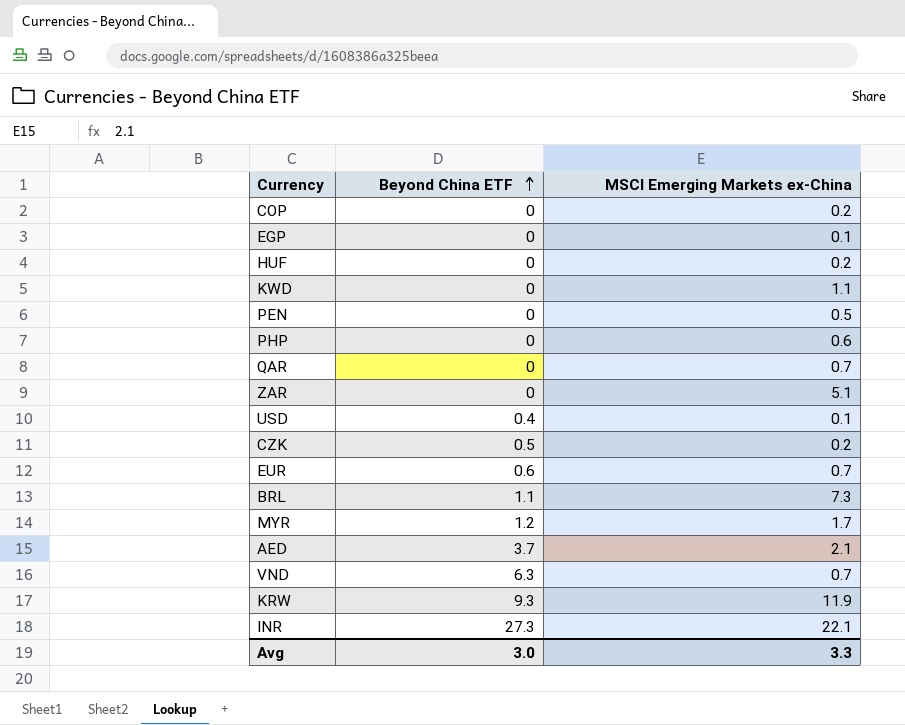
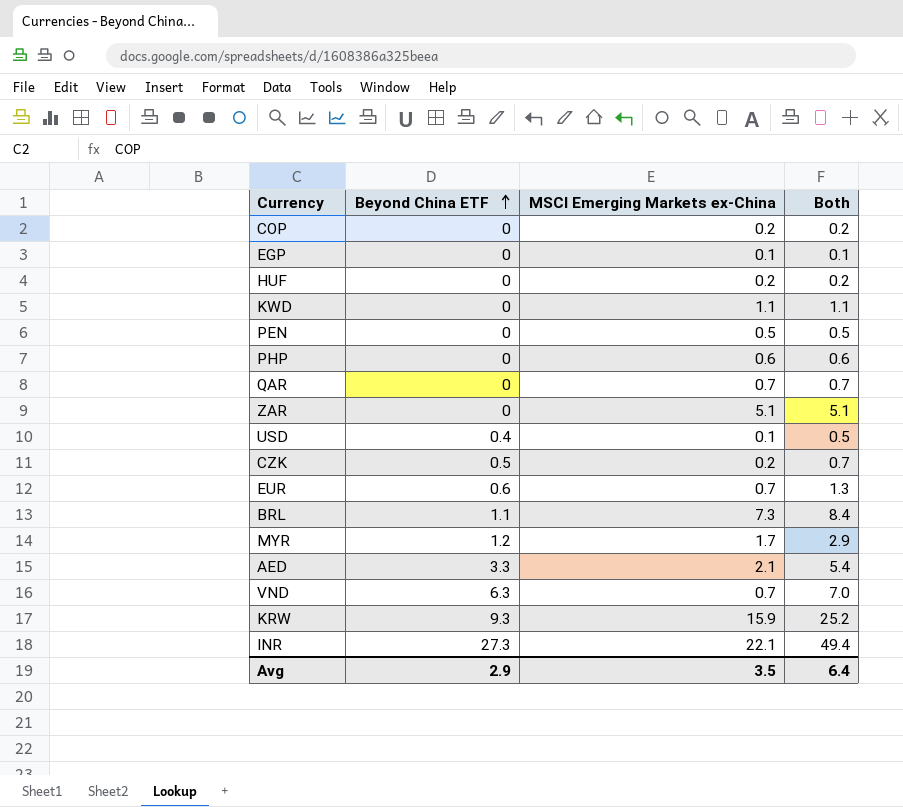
column Both | formula: none -> [Beyond China ETF] + [MSCI Emerging Markets ex-China]
AED | Beyond China ETF: 3.7 -> 3.3
KRW | MSCI Emerging Markets ex-China: 11.9 -> 15.9
Avg | Beyond China ETF: 3.0 -> 2.9
Avg | MSCI Emerging Markets ex-China: 3.3 -> 3.5

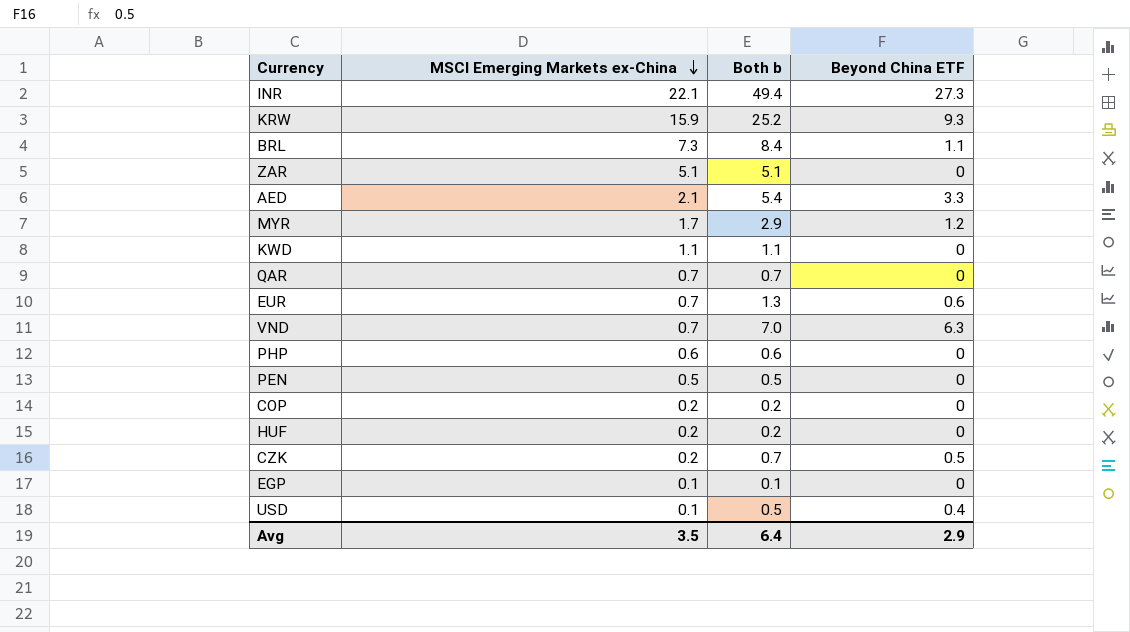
row order: Beyond China ETF ascending -> MSCI Emerging Markets ex-China descending
column name: Both -> Both b
column Beyond China ETF | position: 2 -> 4

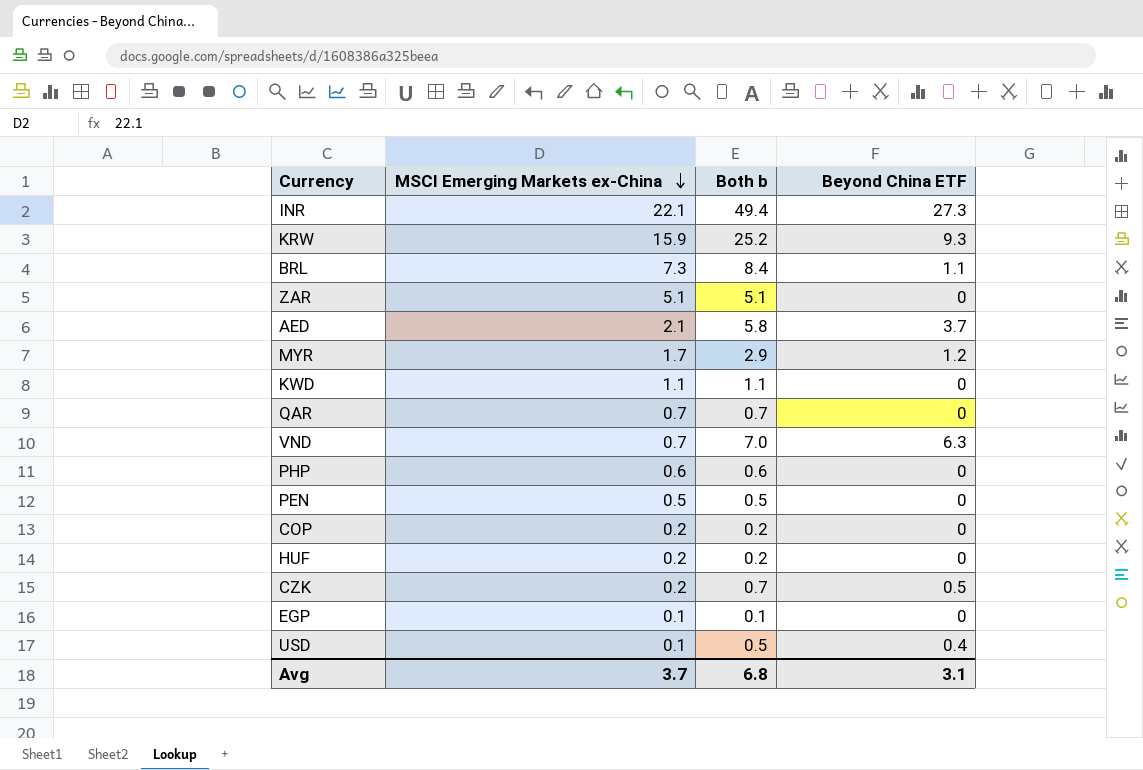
row EUR: 0.7 | 1.3 | 0.6 -> none
AED | Both b: 5.4 -> 5.8
AED | Beyond China ETF: 3.3 -> 3.7
Avg | MSCI Emerging Markets ex-China: 3.5 -> 3.7
Avg | Both b: 6.4 -> 6.8
Avg | Beyond China ETF: 2.9 -> 3.1

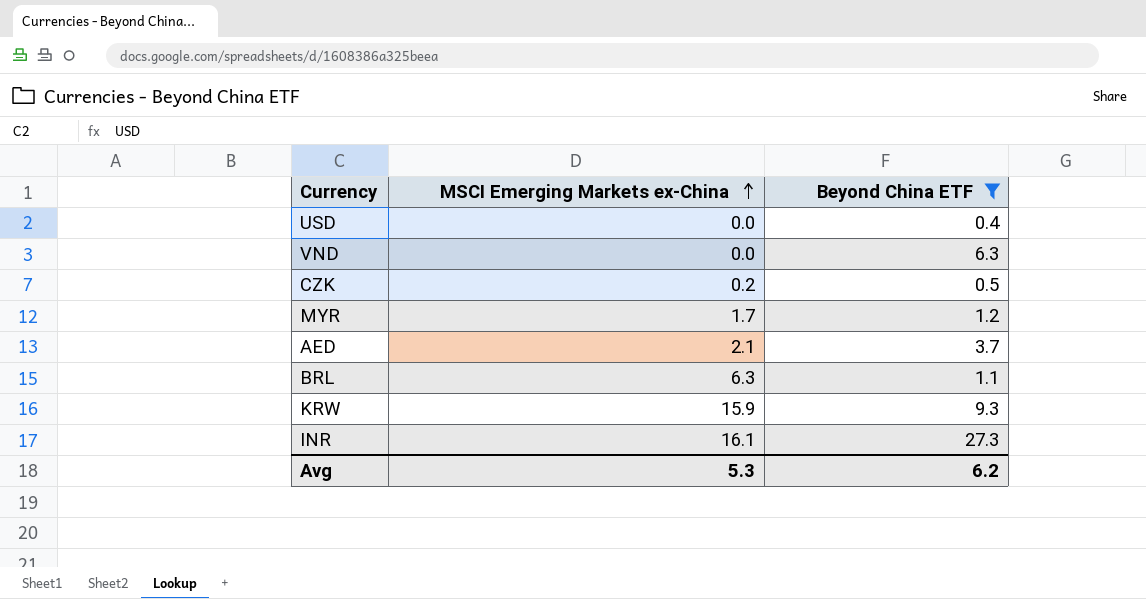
filter: none -> Beyond China ETF != 0
row order: MSCI Emerging Markets ex-China descending -> MSCI Emerging Markets ex-China ascending
column Both b | formula: [MSCI Emerging Markets ex-China] + [Beyond China ETF] -> none
USD | MSCI Emerging Markets ex-China: 0.1 -> 0.0
VND | MSCI Emerging Markets ex-China: 0.7 -> 0.0
BRL | MSCI Emerging Markets ex-China: 7.3 -> 6.3
INR | MSCI Emerging Markets ex-China: 22.1 -> 16.1
Avg | MSCI Emerging Markets ex-China: 3.7 -> 5.3
Avg | Beyond China ETF: 3.1 -> 6.2

